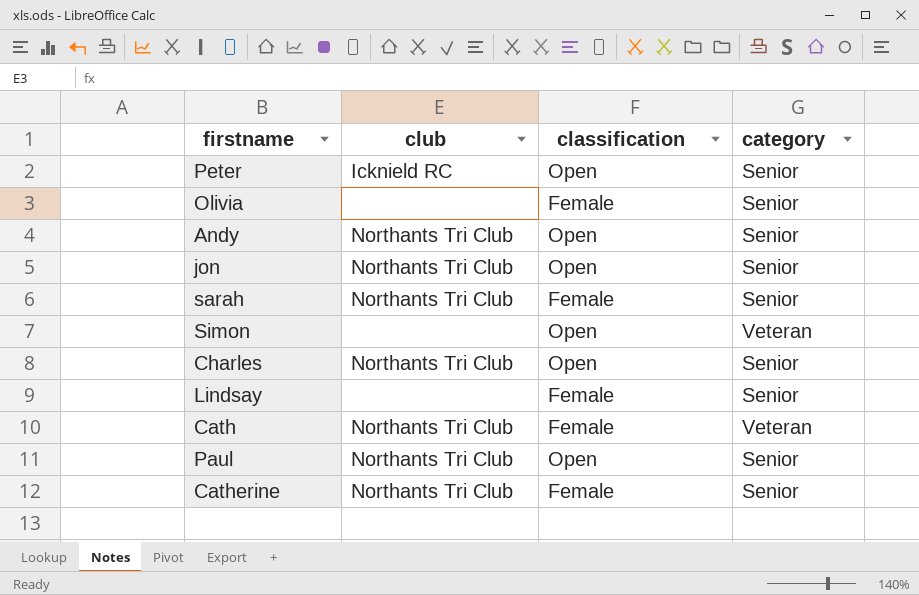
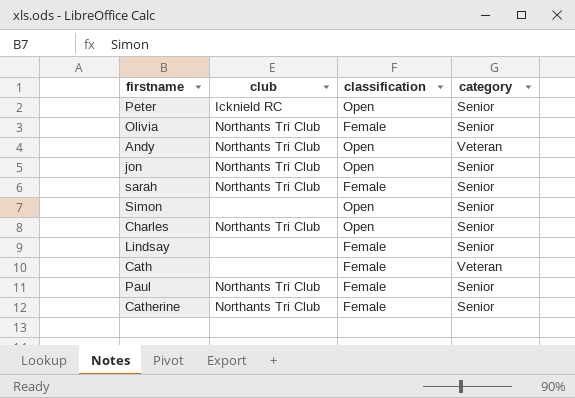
Olivia | club: none -> Northants Tri Club
Andy | category: Senior -> Veteran
Simon | category: Veteran -> Senior
Cath | club: Northants Tri Club -> none
Paul | classification: Open -> Female

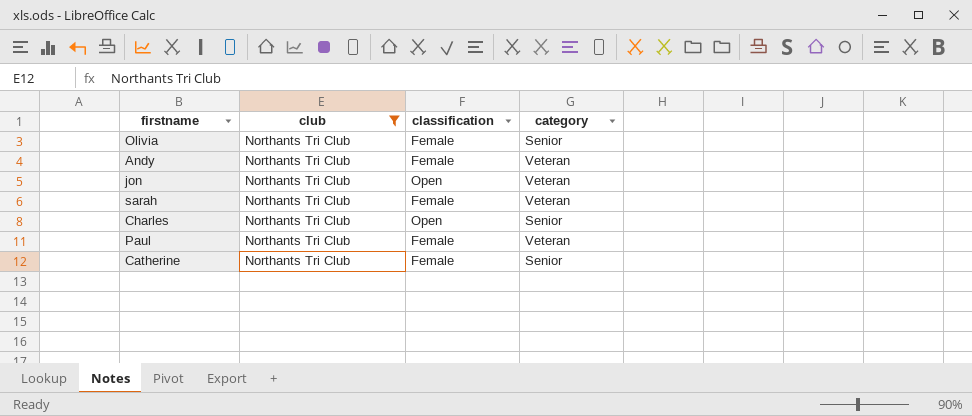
filter: none -> club = Northants Tri Club
Andy | classification: Open -> Female
jon | category: Senior -> Veteran
sarah | category: Senior -> Veteran
Paul | category: Senior -> Veteran

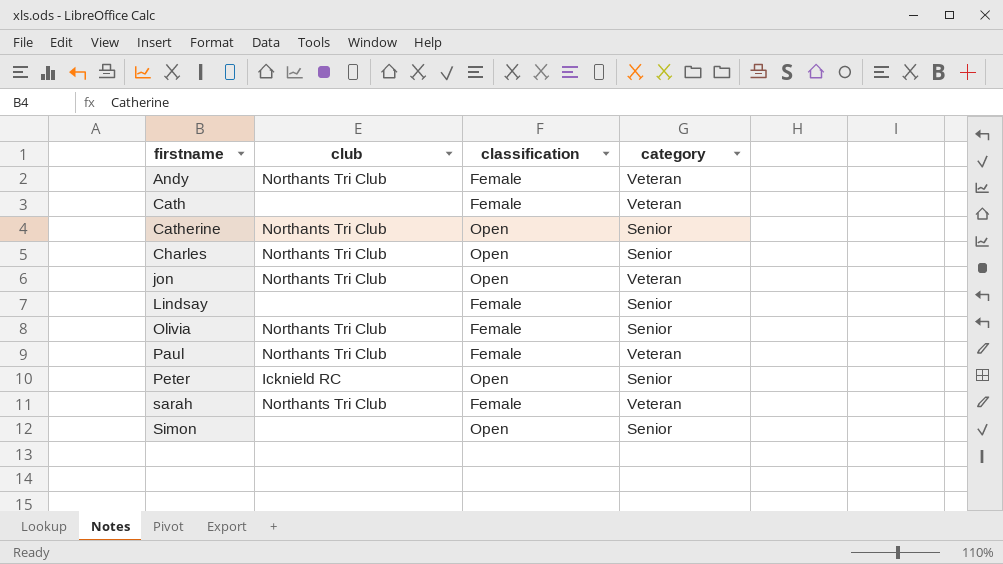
filter: club = Northants Tri Club -> none
row order: none -> firstname ascending
Catherine | classification: Female -> Open

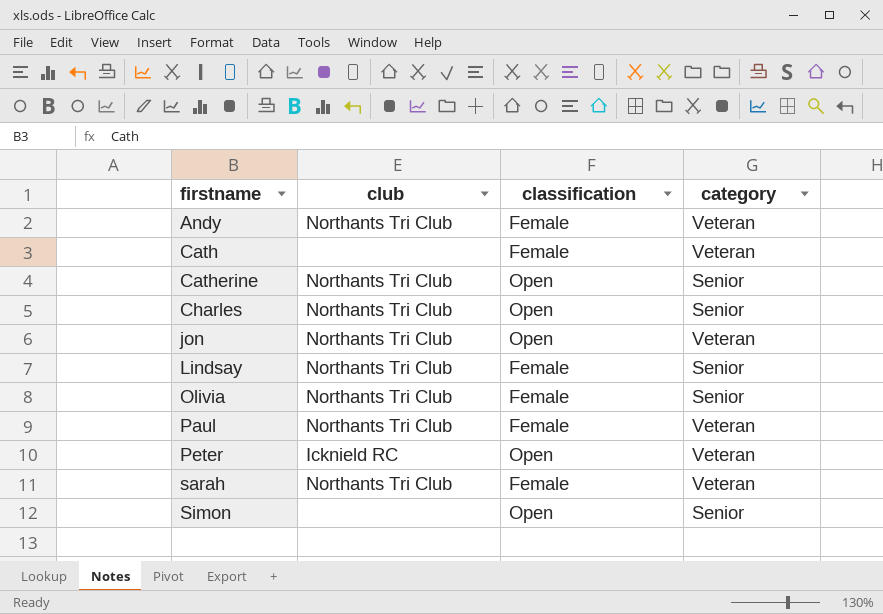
Lindsay | club: none -> Northants Tri Club
Peter | category: Senior -> Veteran

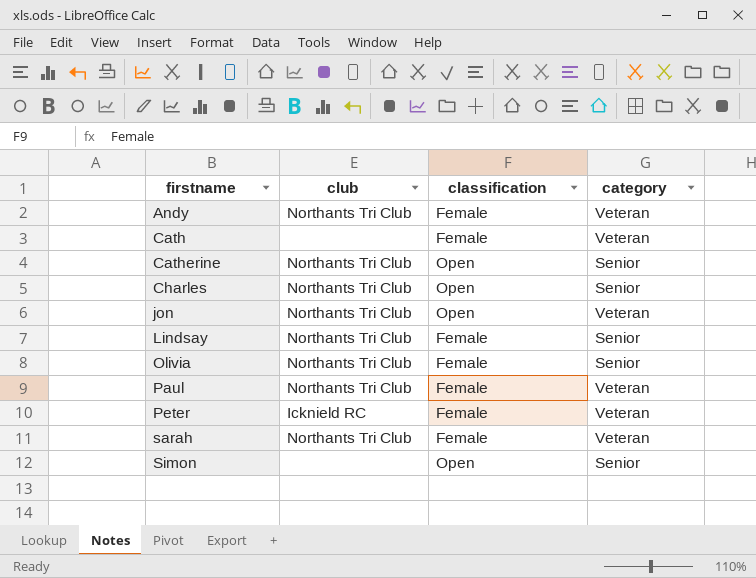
Peter | classification: Open -> Female

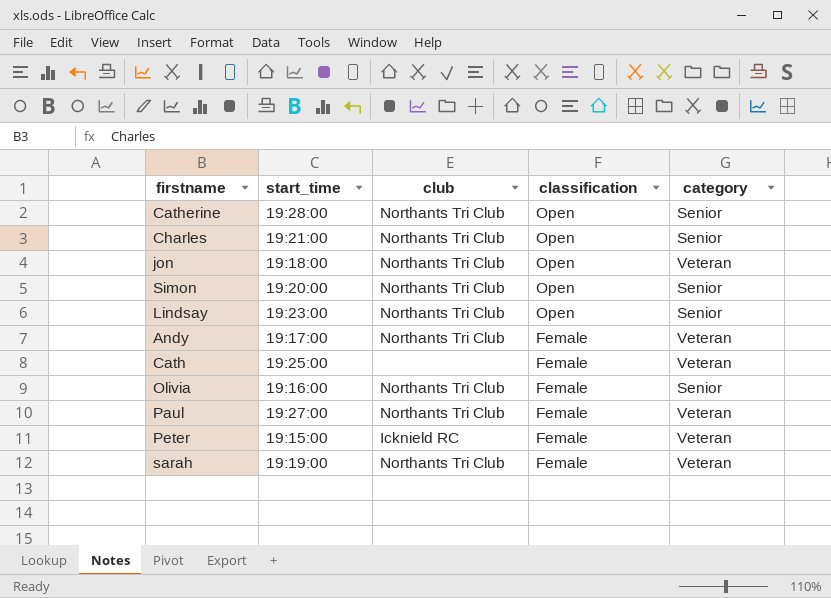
row order: firstname ascending -> classification descending
column start_time | position: none -> 2
Simon | club: none -> Northants Tri Club
Lindsay | classification: Female -> Open

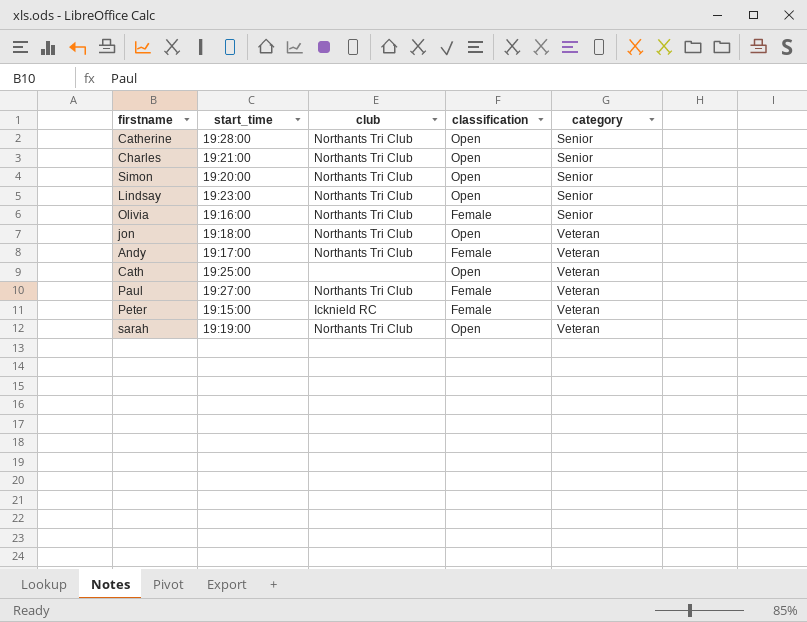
row order: classification descending -> category ascending
Cath | classification: Female -> Open
sarah | classification: Female -> Open

